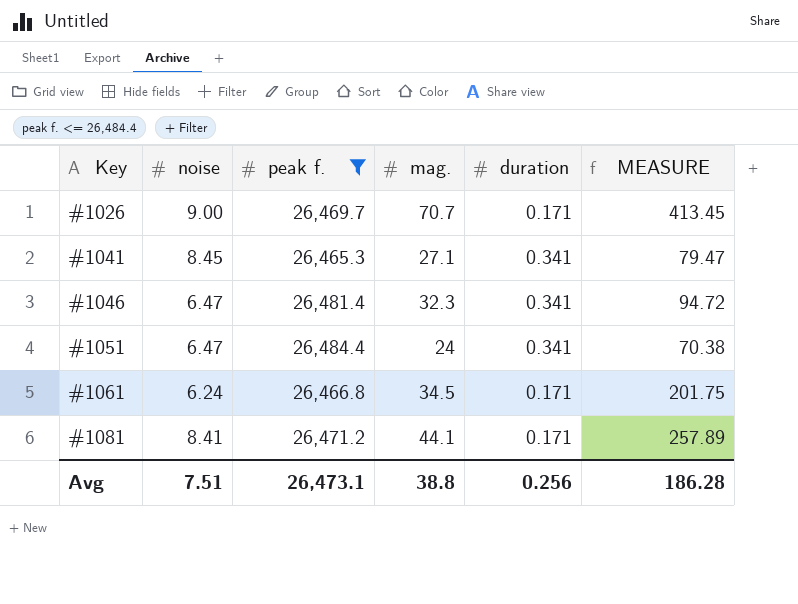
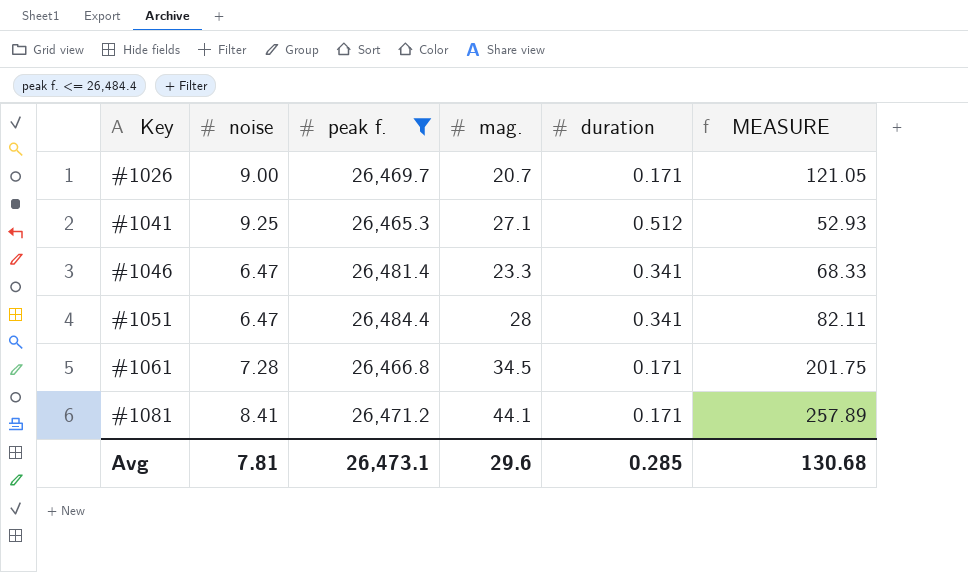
#1026 | mag.: 70.7 -> 20.7
#1026 | MEASURE: 413.45 -> 121.05
#1041 | noise: 8.45 -> 9.25
#1041 | duration: 0.341 -> 0.512
#1041 | MEASURE: 79.47 -> 52.93
#1046 | mag.: 32.3 -> 23.3
#1046 | MEASURE: 94.72 -> 68.33
#1051 | mag.: 24 -> 28
#1051 | MEASURE: 70.38 -> 82.11
#1061 | noise: 6.24 -> 7.28
Avg | noise: 7.51 -> 7.81
Avg | mag.: 38.8 -> 29.6
Avg | duration: 0.256 -> 0.285
Avg | MEASURE: 186.28 -> 130.68

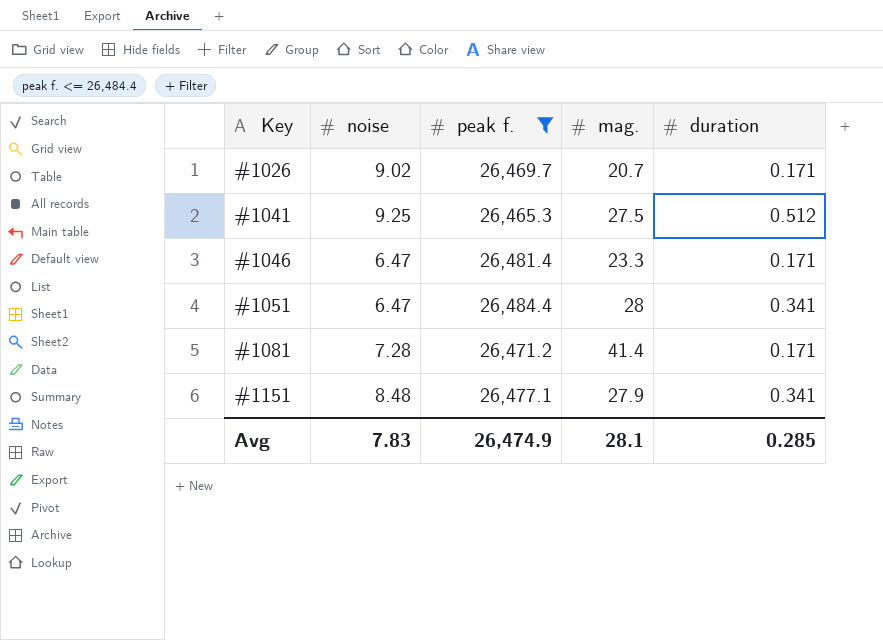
column MEASURE | formula: [mag.] / [duration] -> none
row #1061: 7.28 | 26,466.8 | 34.5 | 0.171 | 201.75 -> none
#1026 | noise: 9.00 -> 9.02
#1041 | mag.: 27.1 -> 27.5
#1046 | duration: 0.341 -> 0.171
#1081 | noise: 8.41 -> 7.28
#1081 | mag.: 44.1 -> 41.4
row #1151: none -> 8.48 | 26,477.1 | 27.9 | 0.341
Avg | noise: 7.81 -> 7.83
Avg | peak f.: 26,473.1 -> 26,474.9
Avg | mag.: 29.6 -> 28.1

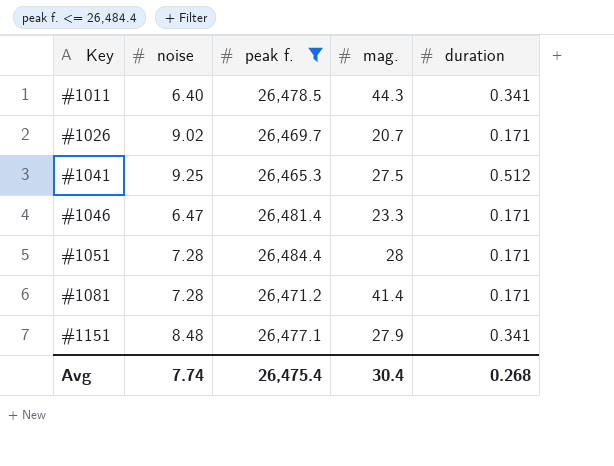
row #1011: none -> 6.40 | 26,478.5 | 44.3 | 0.341
#1051 | noise: 6.47 -> 7.28
#1051 | duration: 0.341 -> 0.171
Avg | noise: 7.83 -> 7.74
Avg | peak f.: 26,474.9 -> 26,475.4
Avg | mag.: 28.1 -> 30.4
Avg | duration: 0.285 -> 0.268

